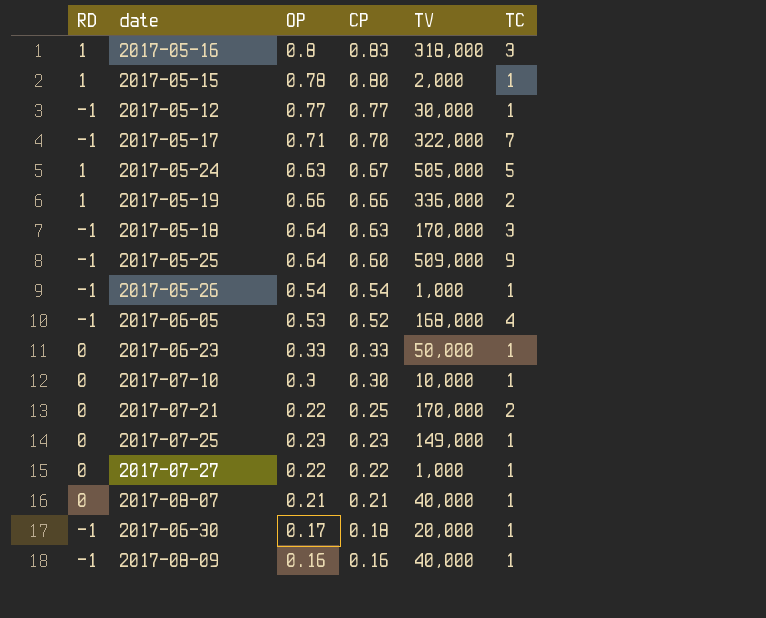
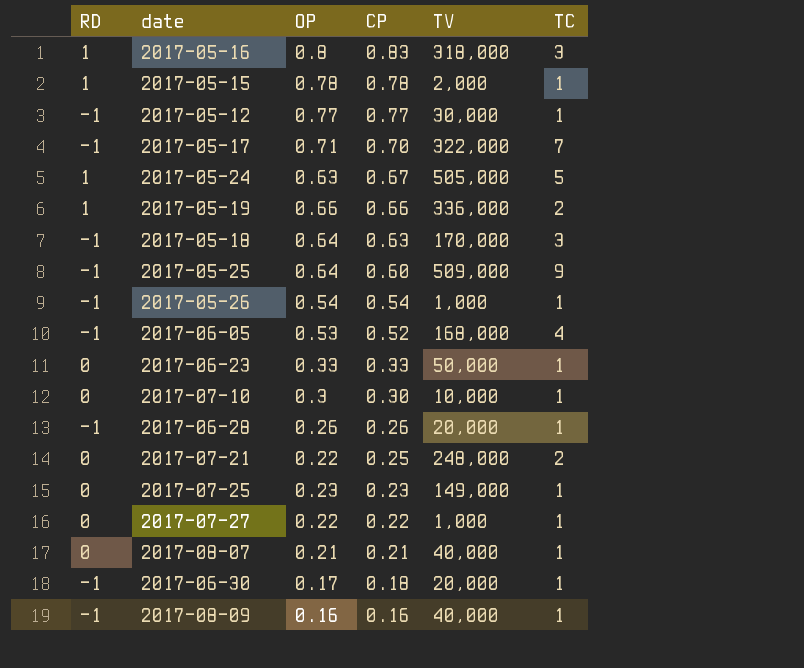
2017-05-15 | CP: 0.80 -> 0.78
row 2017-06-28: none -> -1 | 0.26 | 0.26 | 20,000 | 1
2017-07-21 | TV: 170,000 -> 248,000

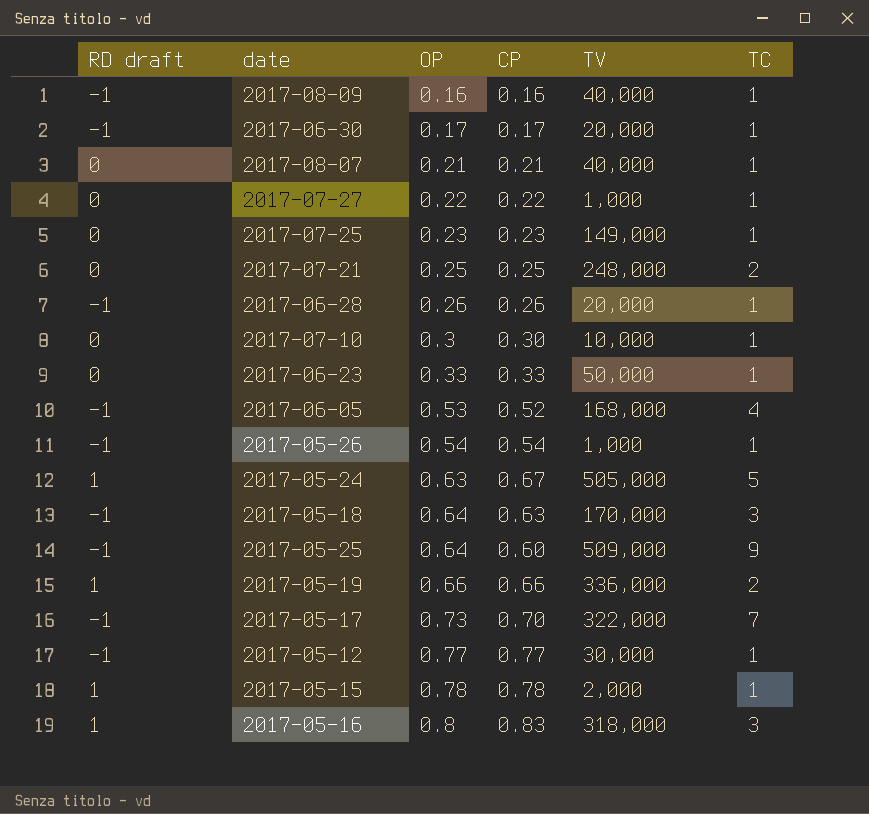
row order: CP descending -> OP ascending
column name: RD -> RD draft
2017-06-30 | CP: 0.18 -> 0.17
2017-07-21 | OP: 0.22 -> 0.25
2017-05-17 | OP: 0.71 -> 0.73

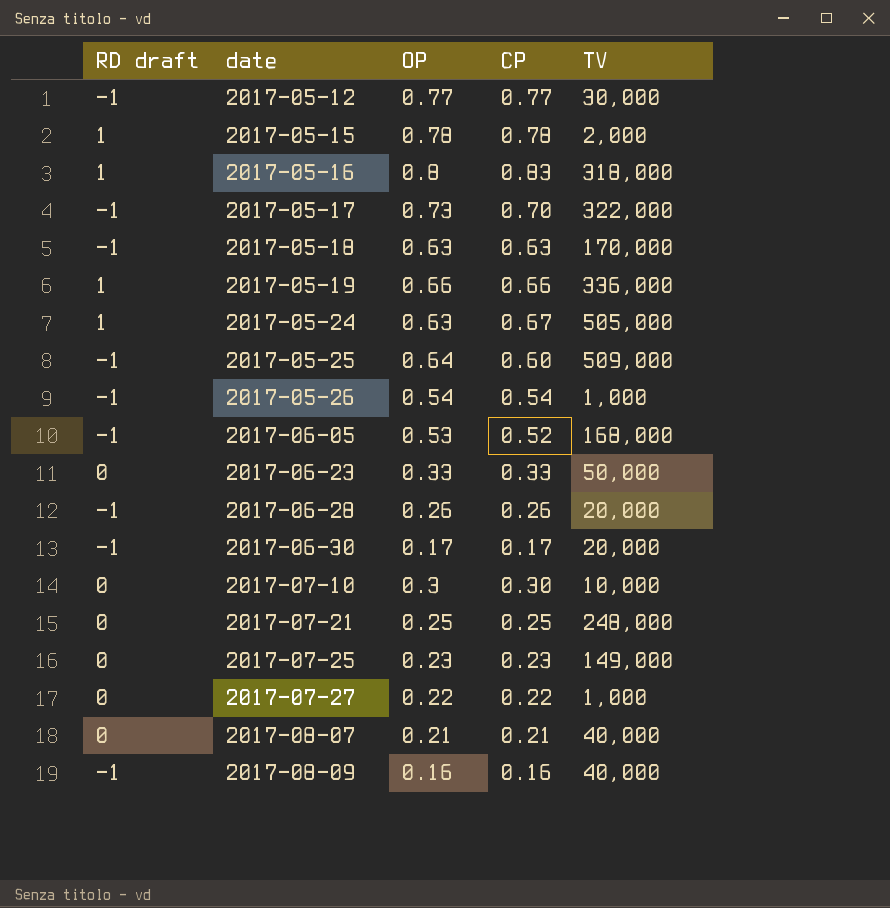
row order: OP ascending -> date ascending
column TC | position: 6 -> none
2017-05-18 | OP: 0.64 -> 0.63

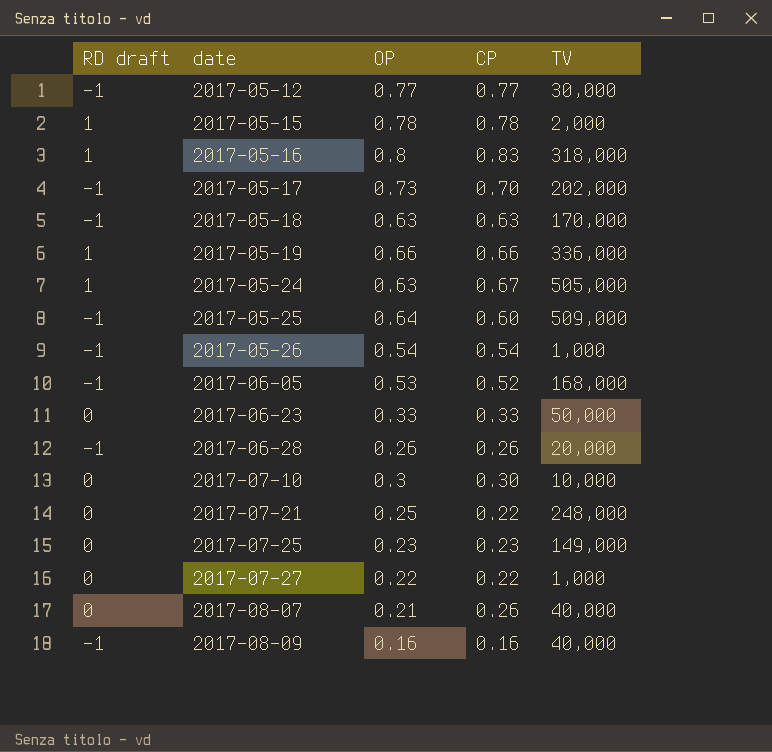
row 2017-06-30: -1 | 0.17 | 0.17 | 20,000 -> none
2017-05-17 | TV: 322,000 -> 202,000
2017-07-21 | CP: 0.25 -> 0.22
2017-08-07 | CP: 0.21 -> 0.26

